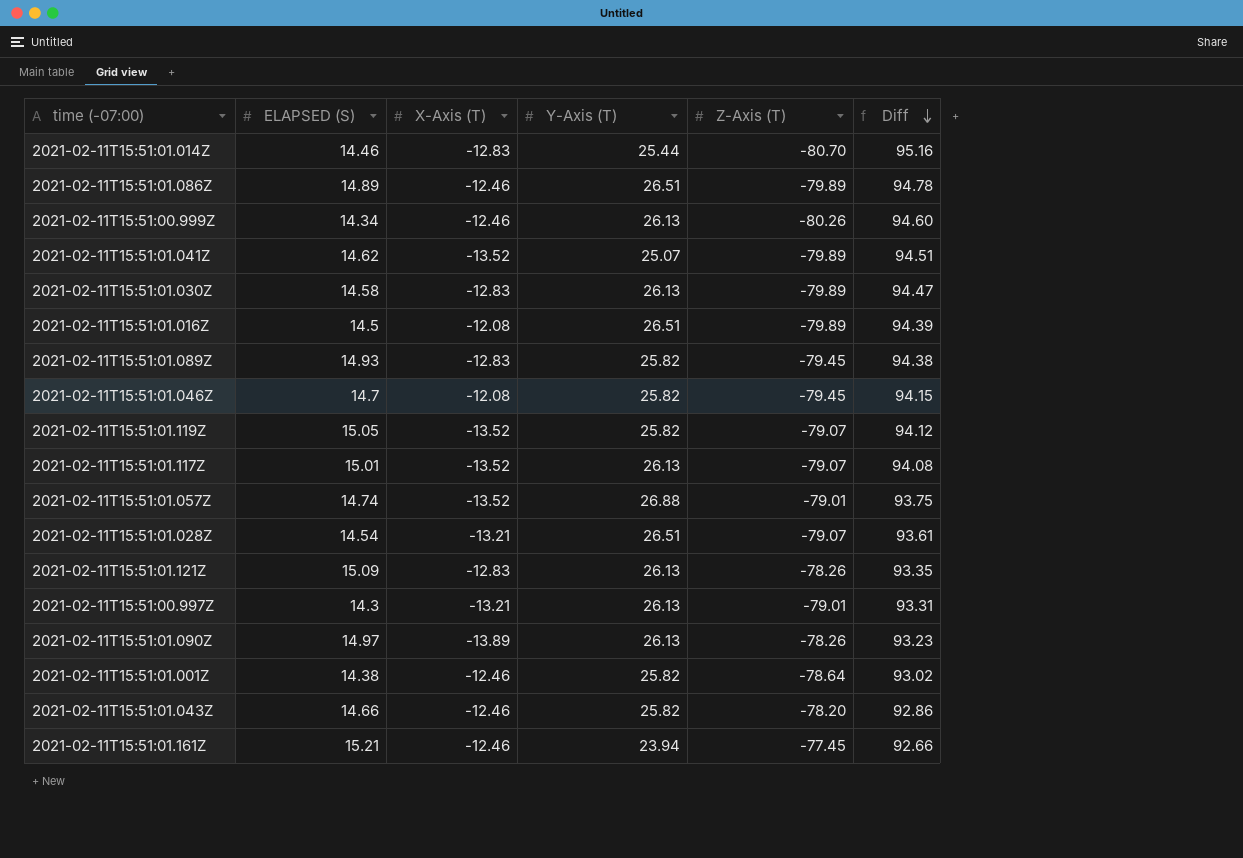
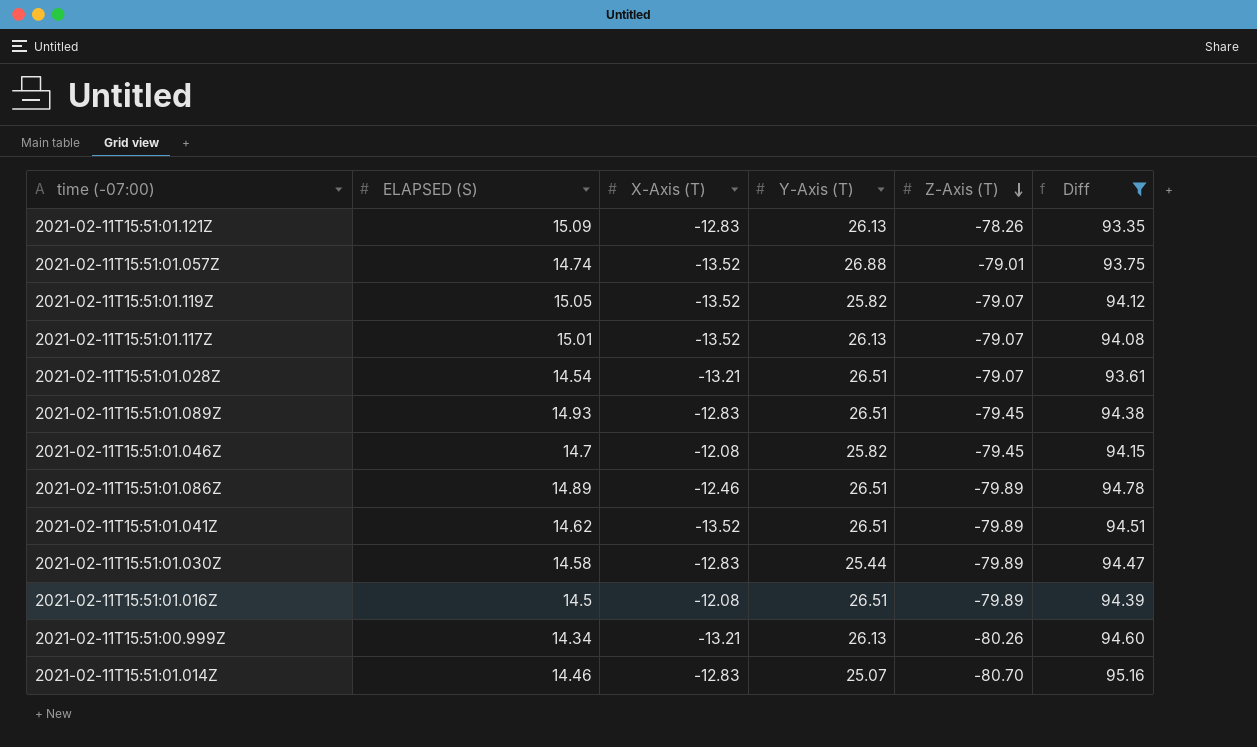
filter: none -> Diff >= 93.35
row order: Diff descending -> Z-Axis (T) descending
2021-02-11T15:51:01.089Z | Y-Axis (T): 25.82 -> 26.51
2021-02-11T15:51:01.041Z | Y-Axis (T): 25.07 -> 26.51
2021-02-11T15:51:01.030Z | Y-Axis (T): 26.13 -> 25.44
2021-02-11T15:51:00.999Z | X-Axis (T): -12.46 -> -13.21
2021-02-11T15:51:01.014Z | Y-Axis (T): 25.44 -> 25.07

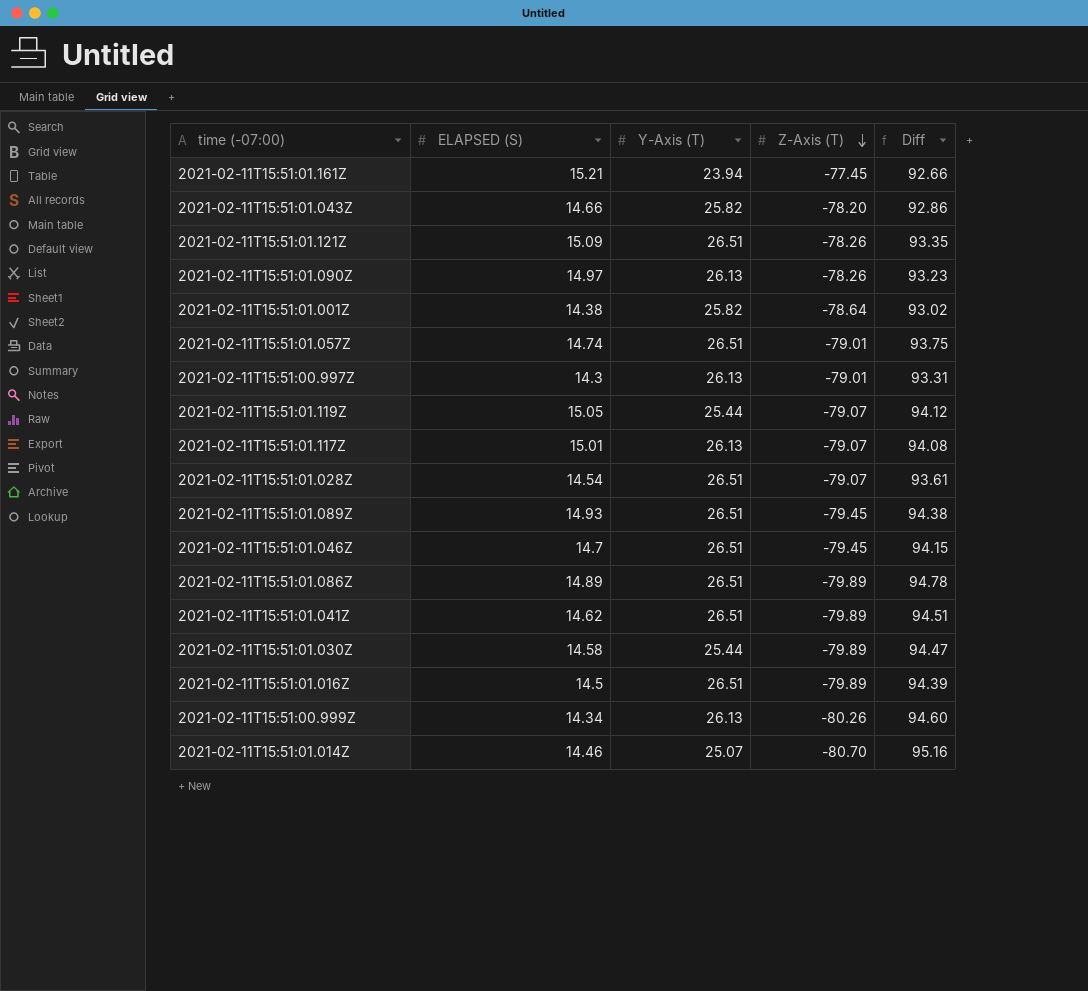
filter: Diff >= 93.35 -> none
column X-Axis (T) | position: 3 -> none
2021-02-11T15:51:01.121Z | Y-Axis (T): 26.13 -> 26.51
2021-02-11T15:51:01.057Z | Y-Axis (T): 26.88 -> 26.51
2021-02-11T15:51:01.119Z | Y-Axis (T): 25.82 -> 25.44
2021-02-11T15:51:01.046Z | Y-Axis (T): 25.82 -> 26.51

